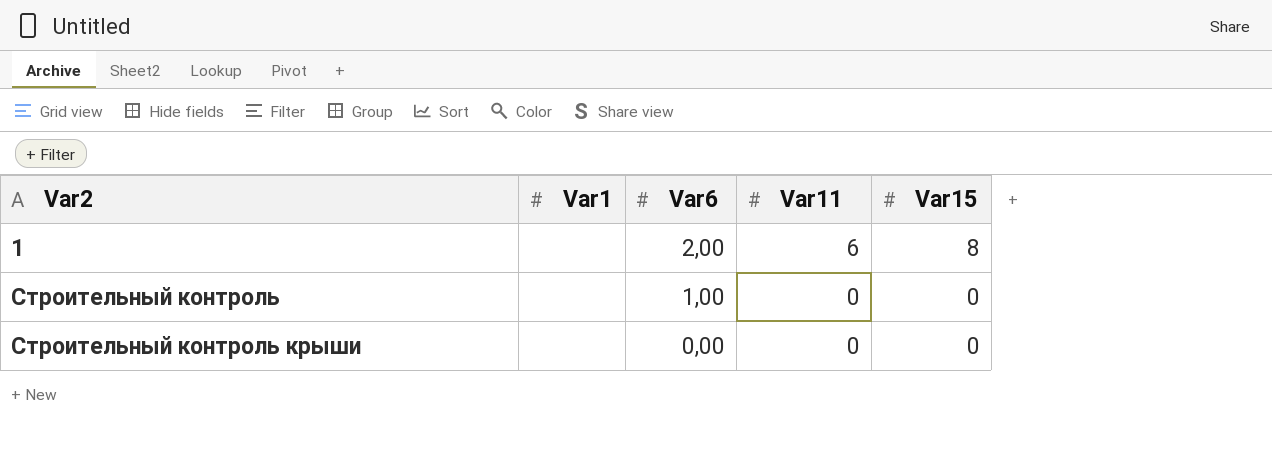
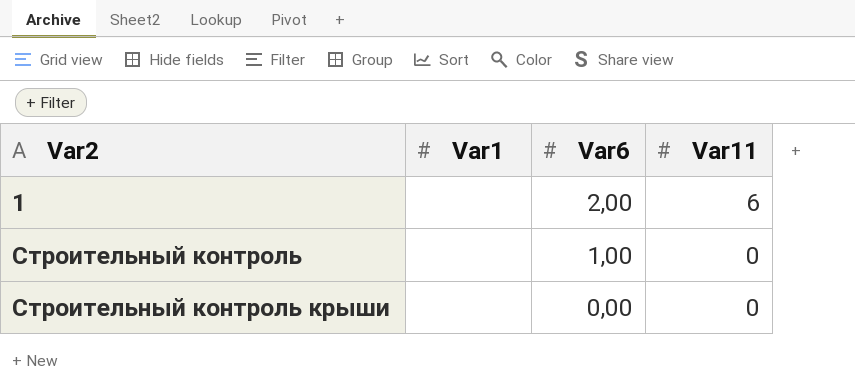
column Var15 | position: 5 -> none

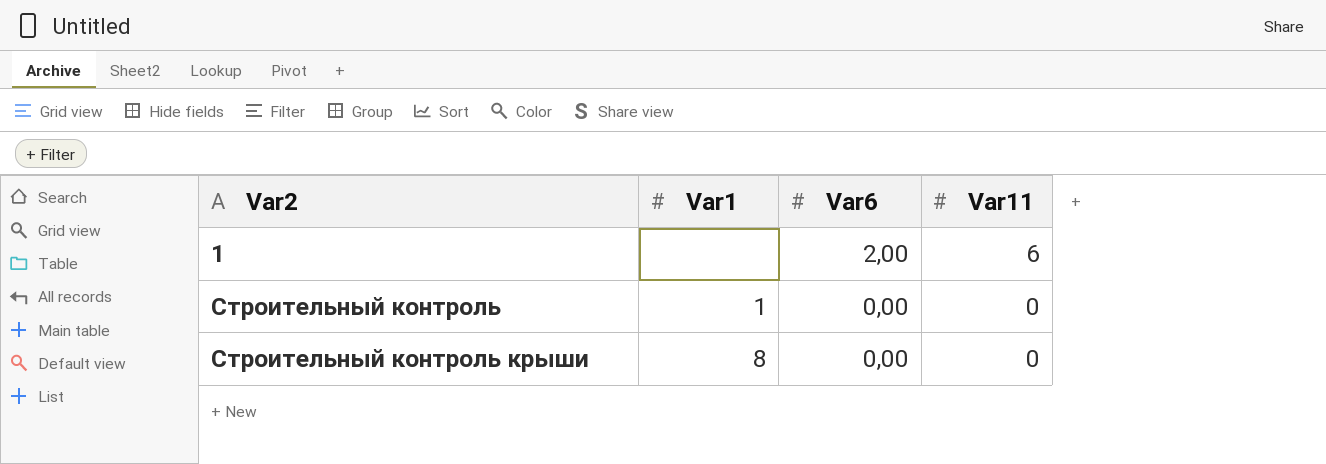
Строительный контроль | Var1: none -> 1
Строительный контроль | Var6: 1,00 -> 0,00
Строительный контроль крыши | Var1: none -> 8

